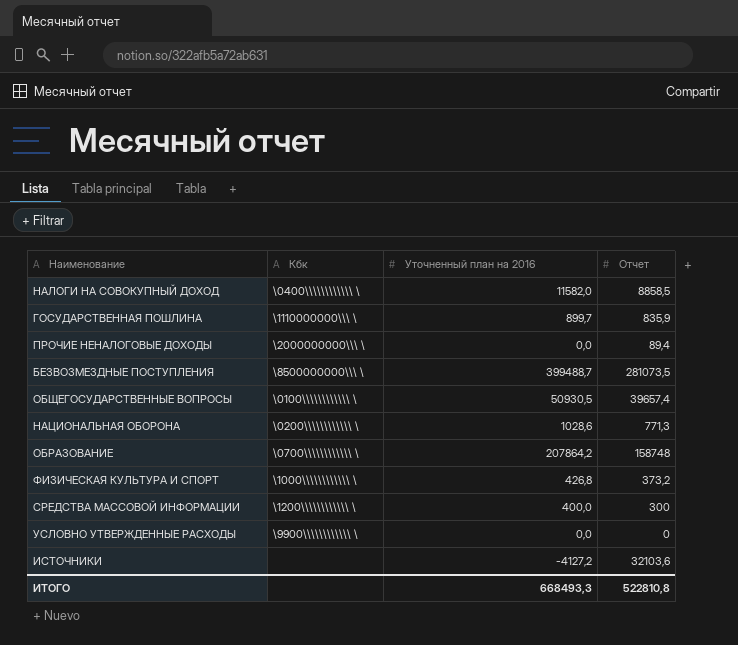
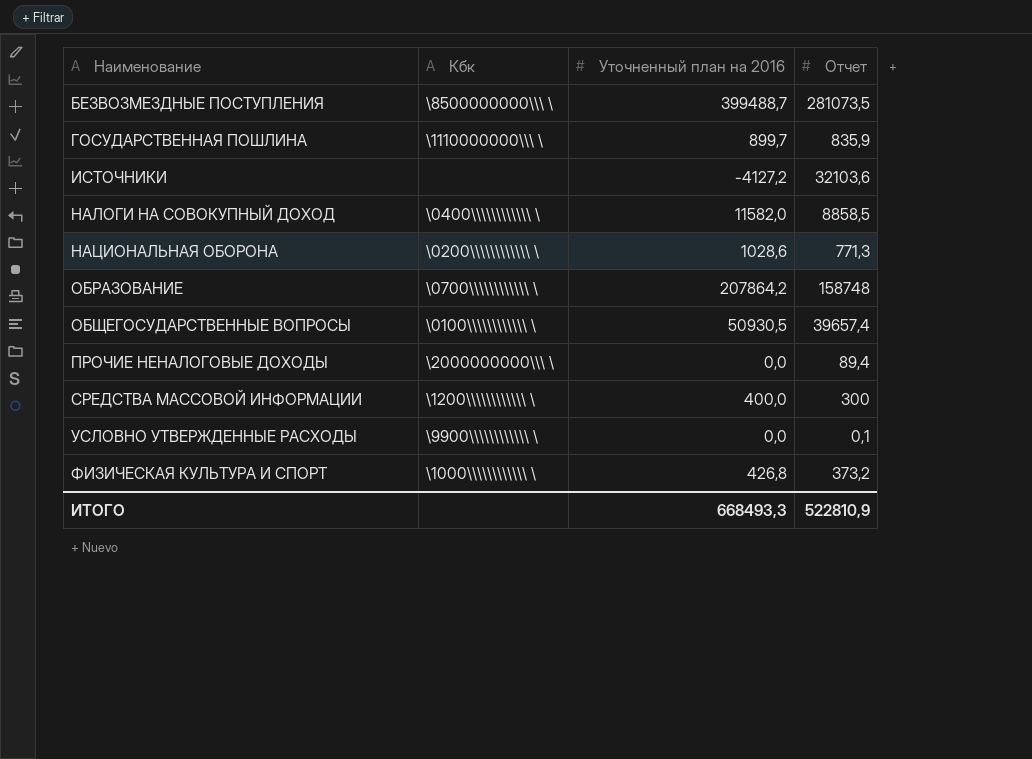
row order: none -> Наименование ascending
УСЛОВНО УТВЕРЖДЕННЫЕ РАСХОДЫ | Отчет: 0 -> 0,1
ИТОГО | Отчет: 522810,8 -> 522810,9

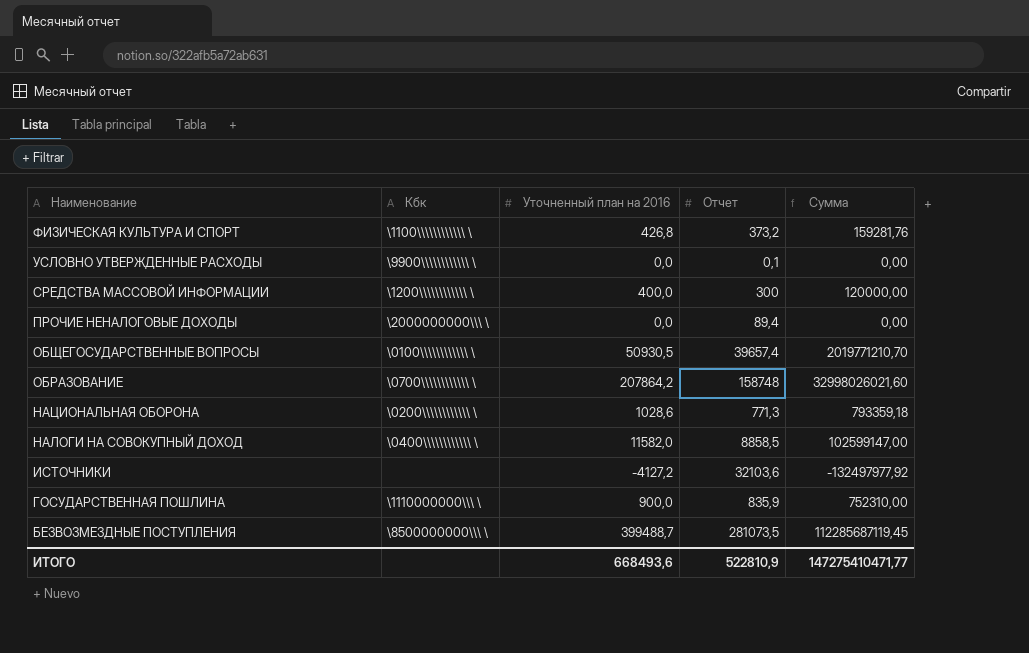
row order: Наименование ascending -> Наименование descending
column Сумма | formula: none -> [Уточненный план на 2016] * [Отчет]
ФИЗИЧЕСКАЯ КУЛЬТУРА И СПОРТ | Кбк: \1000\\\\\\\\\\\\ \ -> \1100\\\\\\\\\\\\ \
ГОСУДАРСТВЕННАЯ ПОШЛИНА | Уточненный план на 2016: 899,7 -> 900,0
ИТОГО | Уточненный план на 2016: 668493,3 -> 668493,6

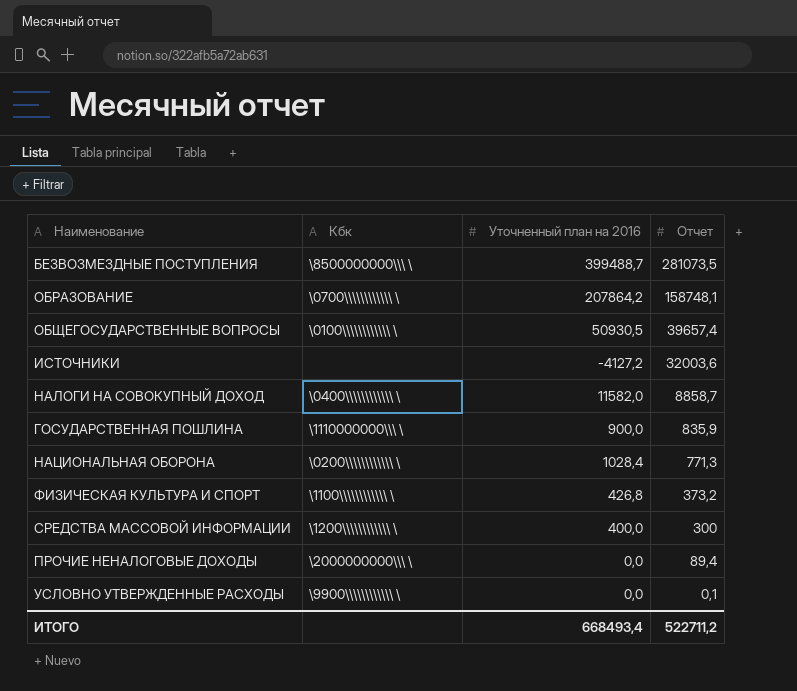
row order: Наименование descending -> Отчет descending
column Сумма | formula: [Уточненный план на 2016] * [Отчет] -> none
ОБРАЗОВАНИЕ | Отчет: 158748 -> 158748,1
ИСТОЧНИКИ | Отчет: 32103,6 -> 32003,6
НАЛОГИ НА СОВОКУПНЫЙ ДОХОД | Отчет: 8858,5 -> 8858,7
НАЦИОНАЛЬНАЯ ОБОРОНА | Уточненный план на 2016: 1028,6 -> 1028,4
ИТОГО | Уточненный план на 2016: 668493,6 -> 668493,4
ИТОГО | Отчет: 522810,9 -> 522711,2

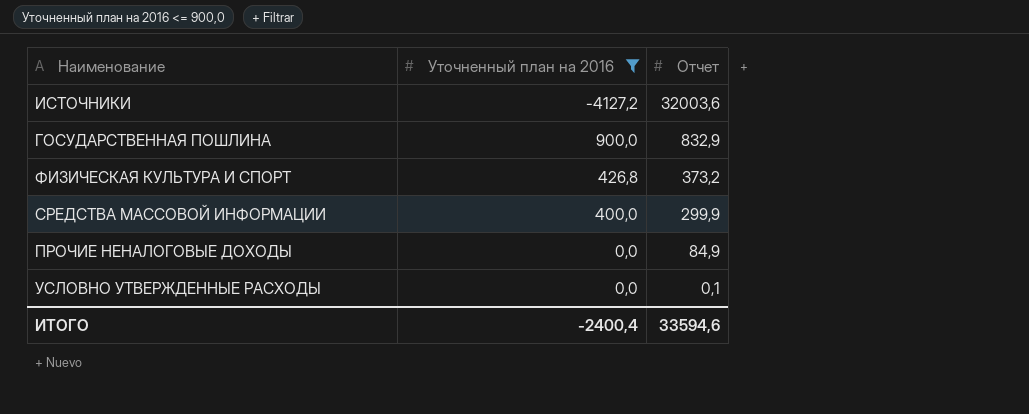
filter: none -> Уточненный план на 2016 <= 900,0
column Кбк | position: 2 -> none
ГОСУДАРСТВЕННАЯ ПОШЛИНА | Отчет: 835,9 -> 832,9
СРЕДСТВА МАССОВОЙ ИНФОРМАЦИИ | Отчет: 300 -> 299,9
ПРОЧИЕ НЕНАЛОГОВЫЕ ДОХОДЫ | Отчет: 89,4 -> 84,9
ИТОГО | Уточненный план на 2016: 668493,4 -> -2400,4
ИТОГО | Отчет: 522711,2 -> 33594,6

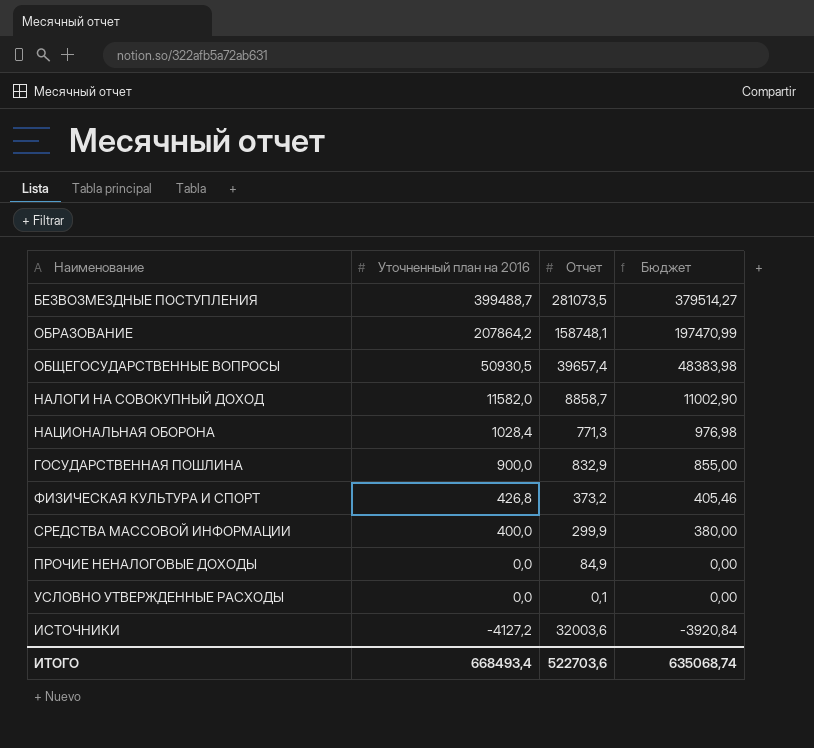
filter: Уточненный план на 2016 <= 900,0 -> none
row order: Отчет descending -> Уточненный план на 2016 descending
column Бюджет | formula: none -> [Уточненный план на 2016] * 0,95
ИТОГО | Уточненный план на 2016: -2400,4 -> 668493,4
ИТОГО | Отчет: 33594,6 -> 522703,6

